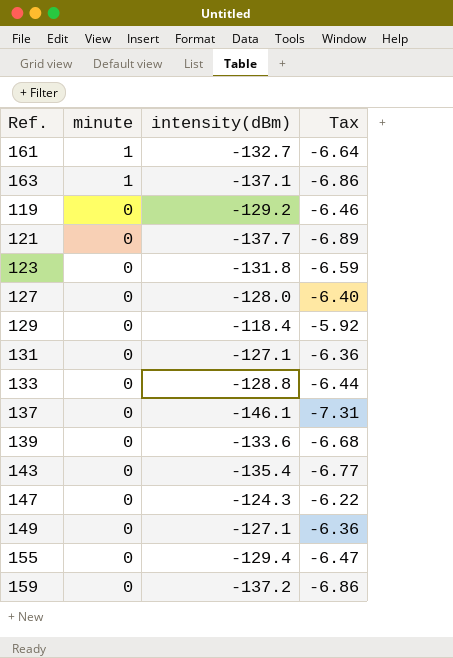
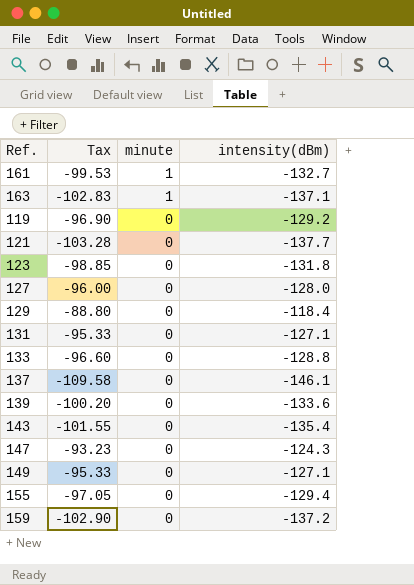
column Tax | formula: [intensity(dBm)] * 0.05 -> [intensity(dBm)] * 0.75
column Tax | position: 4 -> 2

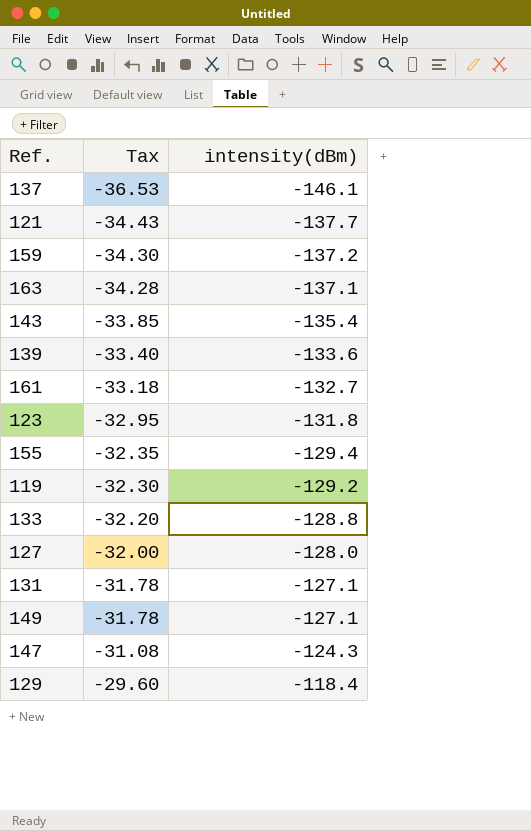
row order: minute descending -> Tax ascending
column minute | position: 3 -> none
column Tax | formula: [intensity(dBm)] * 0.75 -> [intensity(dBm)] * 0.25

